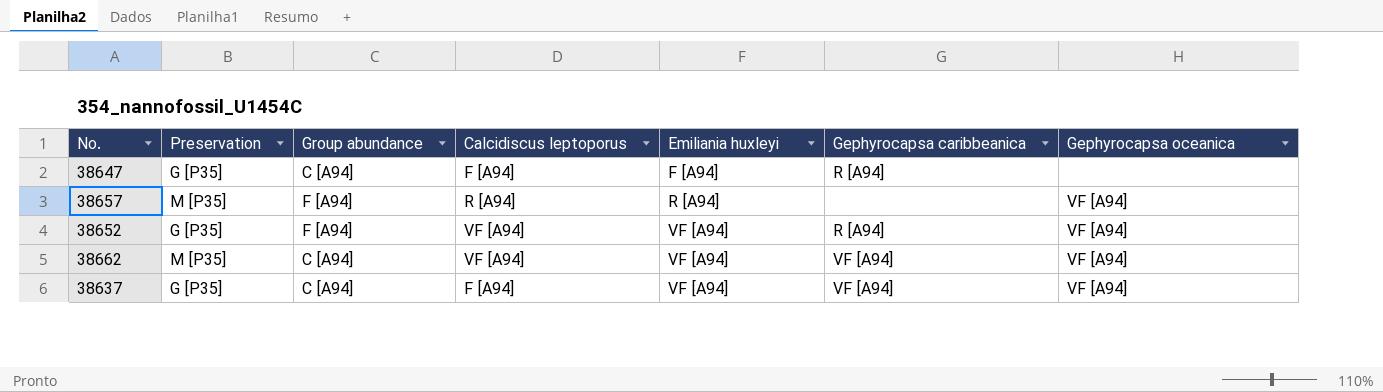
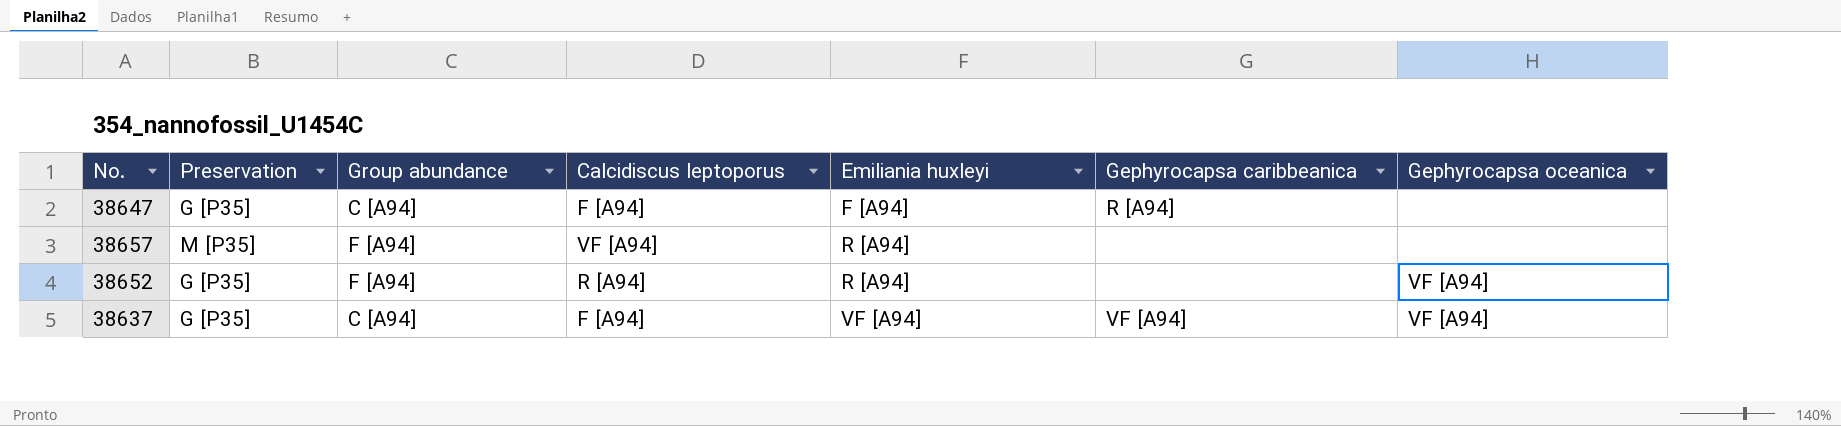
row 38662: M [P35] | C [A94] | VF [A94] | VF [A94] | VF [A94] | VF [A94] -> none
38657 | Calcidiscus leptoporus: R [A94] -> VF [A94]
38657 | Gephyrocapsa oceanica: VF [A94] -> none
38652 | Calcidiscus leptoporus: VF [A94] -> R [A94]
38652 | Emiliania huxleyi: VF [A94] -> R [A94]
38652 | Gephyrocapsa caribbeanica: R [A94] -> none

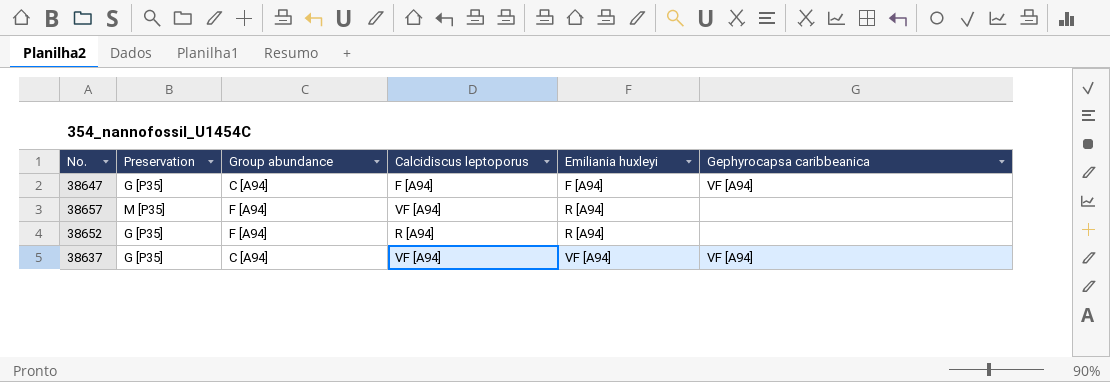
column Gephyrocapsa oceanica | position: 7 -> none
38647 | Gephyrocapsa caribbeanica: R [A94] -> VF [A94]
38637 | Calcidiscus leptoporus: F [A94] -> VF [A94]

